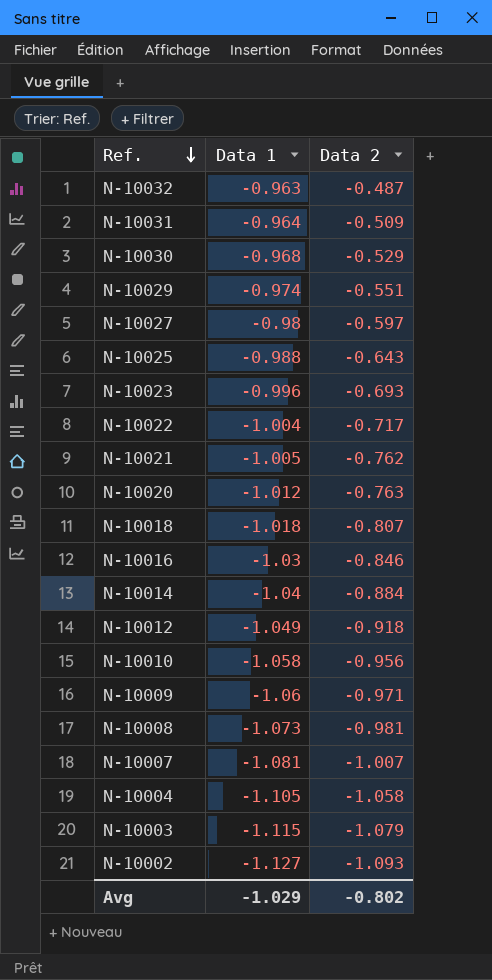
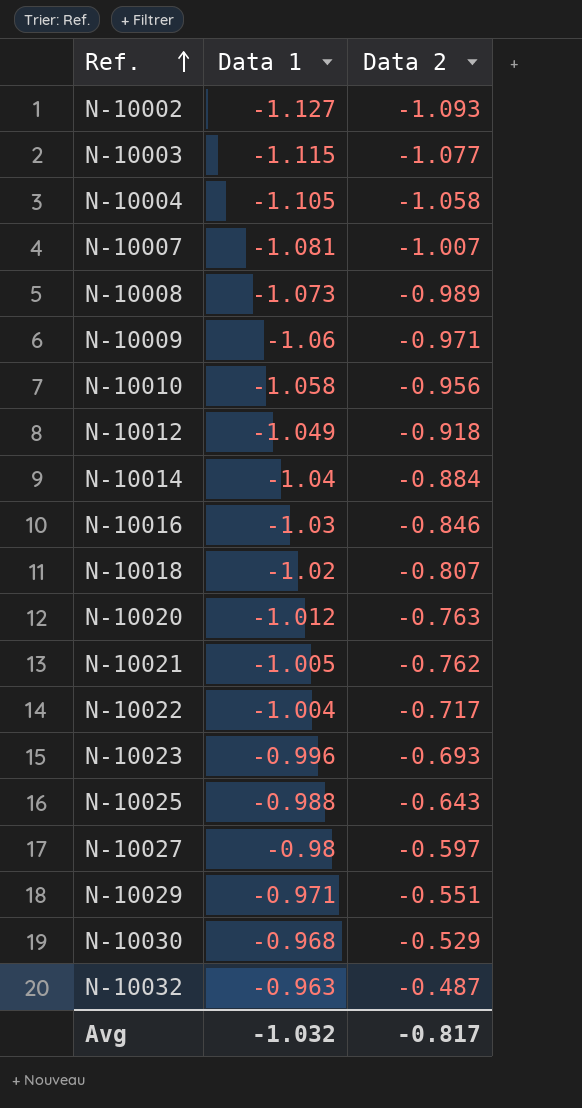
row order: Ref. descending -> Ref. ascending
row N-10031: -0.964 | -0.509 -> none
N-10003 | Data 2: -1.079 -> -1.077
N-10008 | Data 2: -0.981 -> -0.989
N-10018 | Data 1: -1.018 -> -1.02
N-10029 | Data 1: -0.974 -> -0.971
Avg | Data 1: -1.029 -> -1.032
Avg | Data 2: -0.802 -> -0.817

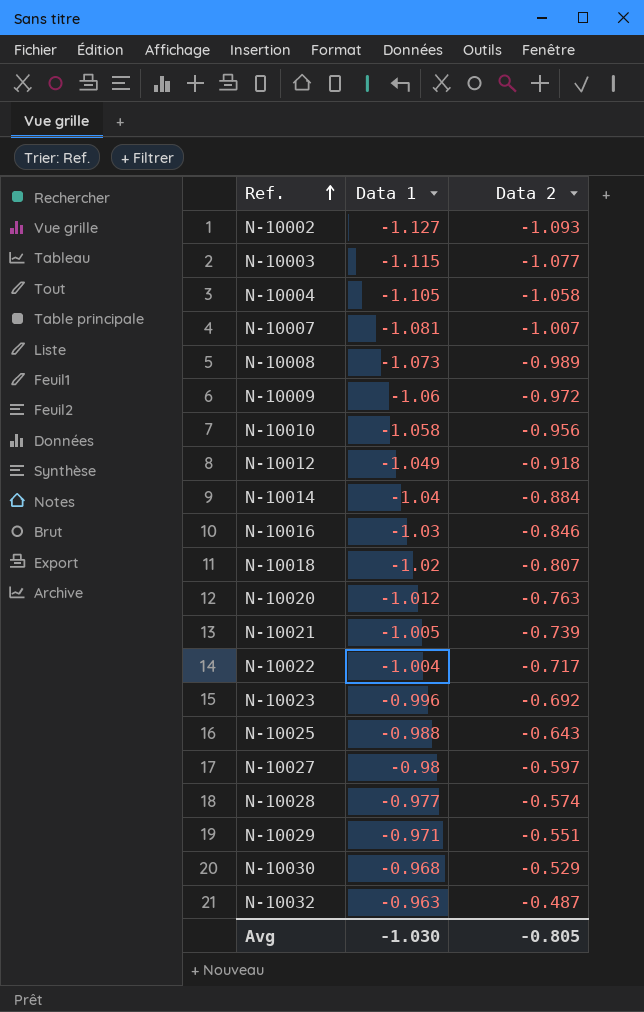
N-10009 | Data 2: -0.971 -> -0.972
N-10021 | Data 2: -0.762 -> -0.739
N-10023 | Data 2: -0.693 -> -0.692
row N-10028: none -> -0.977 | -0.574
Avg | Data 1: -1.032 -> -1.030
Avg | Data 2: -0.817 -> -0.805

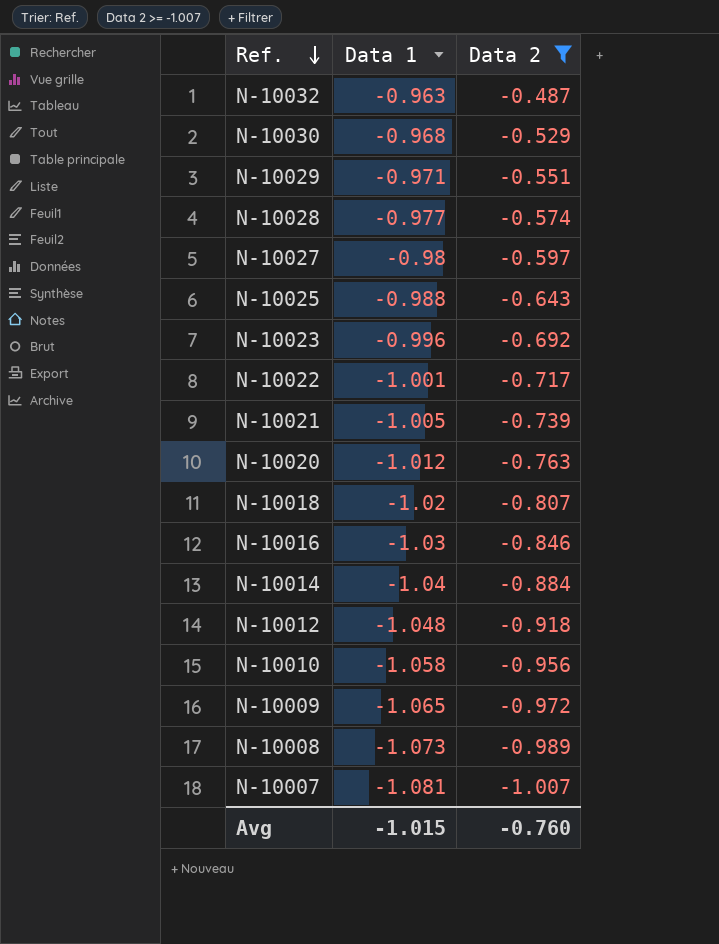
filter: none -> Data 2 >= -1.007
row order: Ref. ascending -> Ref. descending
N-10022 | Data 1: -1.004 -> -1.001
N-10012 | Data 1: -1.049 -> -1.048
N-10009 | Data 1: -1.06 -> -1.065
Avg | Data 1: -1.030 -> -1.015
Avg | Data 2: -0.805 -> -0.760

